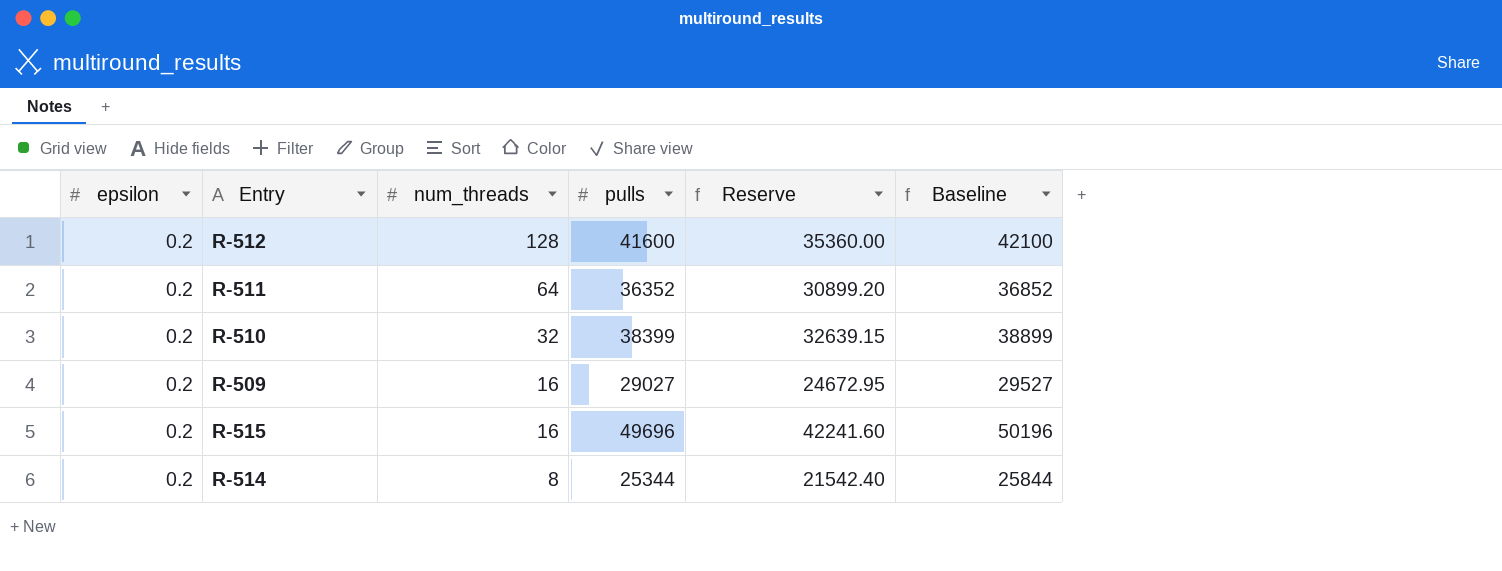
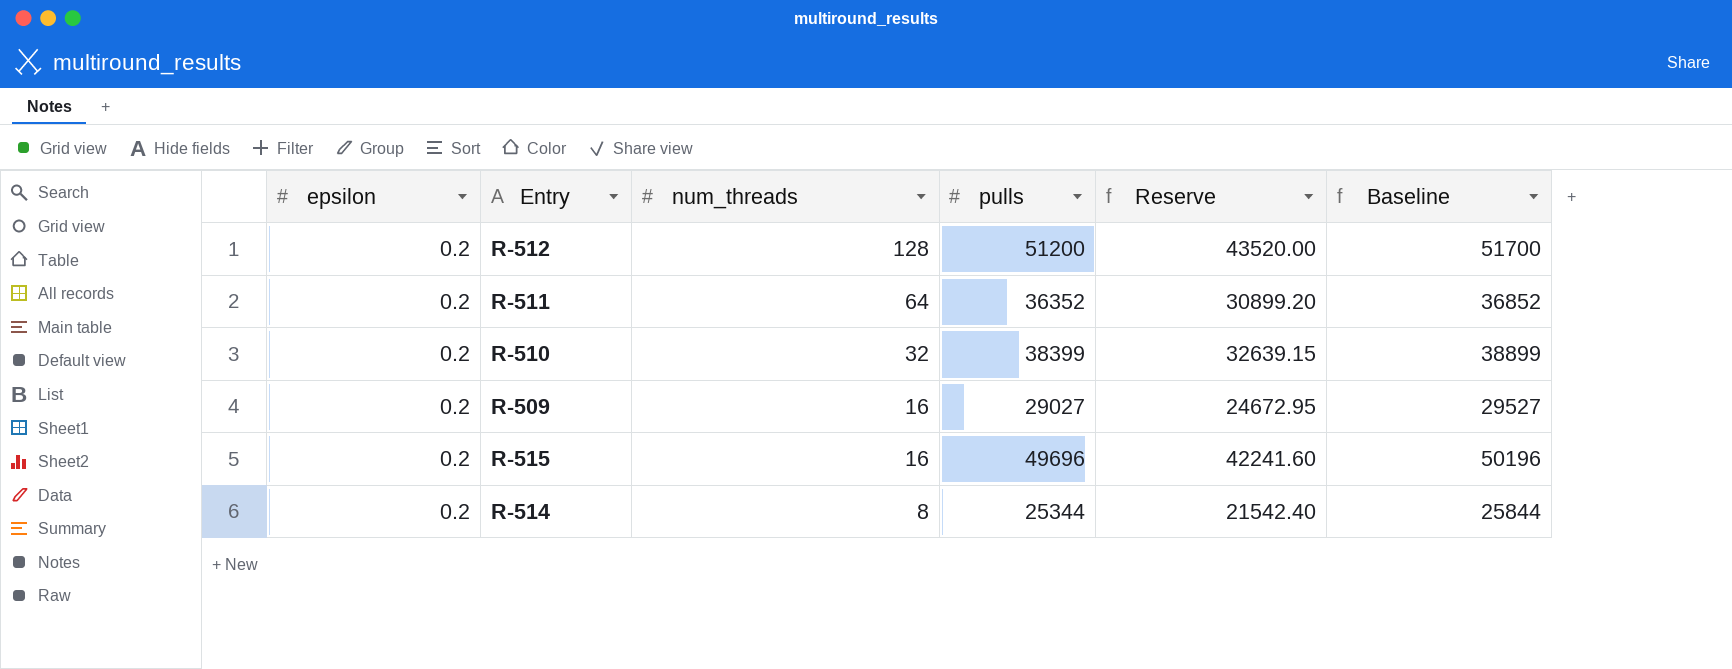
R-512 | pulls: 41600 -> 51200
R-512 | Reserve: 35360.00 -> 43520.00
R-512 | Baseline: 42100 -> 51700

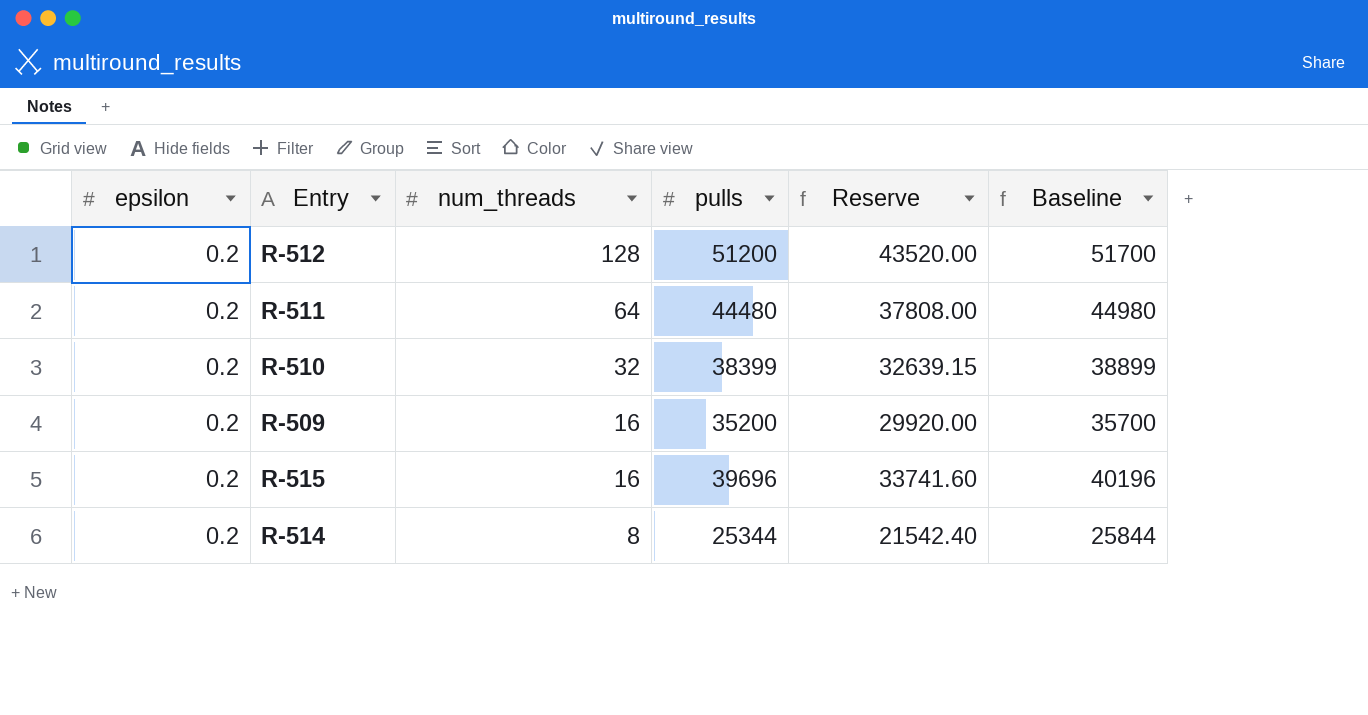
R-511 | pulls: 36352 -> 44480
R-511 | Reserve: 30899.20 -> 37808.00
R-511 | Baseline: 36852 -> 44980
R-509 | pulls: 29027 -> 35200
R-509 | Reserve: 24672.95 -> 29920.00
R-509 | Baseline: 29527 -> 35700
R-515 | pulls: 49696 -> 39696
R-515 | Reserve: 42241.60 -> 33741.60
R-515 | Baseline: 50196 -> 40196

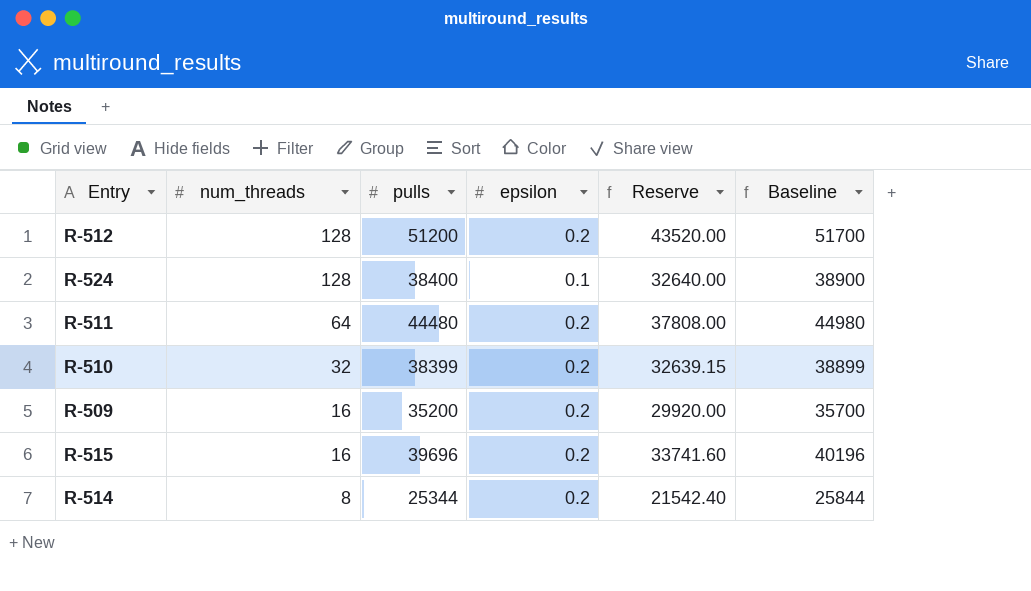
column epsilon | position: 1 -> 4
row R-524: none -> 128 | 38400 | 0.1 | 32640.00 | 38900

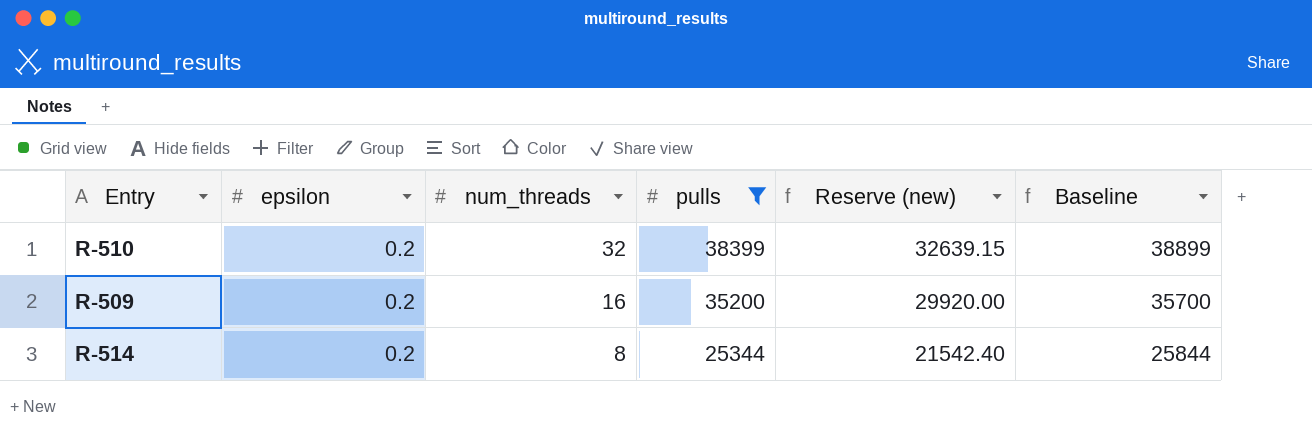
filter: none -> pulls <= 38399
column epsilon | position: 4 -> 2
column name: Reserve -> Reserve (new)

